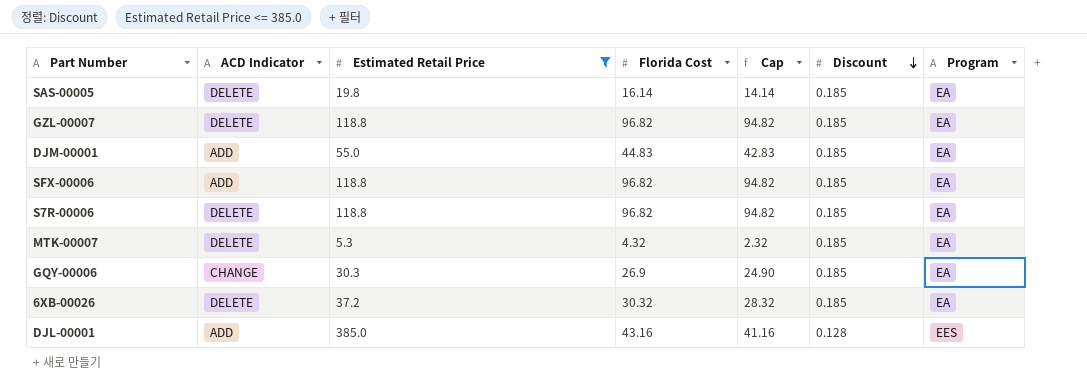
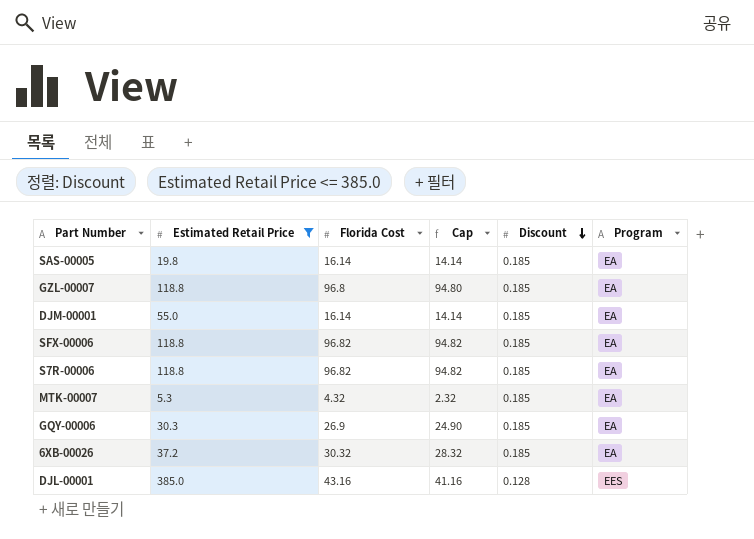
column ACD Indicator | position: 2 -> none
GZL-00007 | Florida Cost: 96.82 -> 96.8
GZL-00007 | Cap: 94.82 -> 94.80
DJM-00001 | Florida Cost: 44.83 -> 16.14
DJM-00001 | Cap: 42.83 -> 14.14

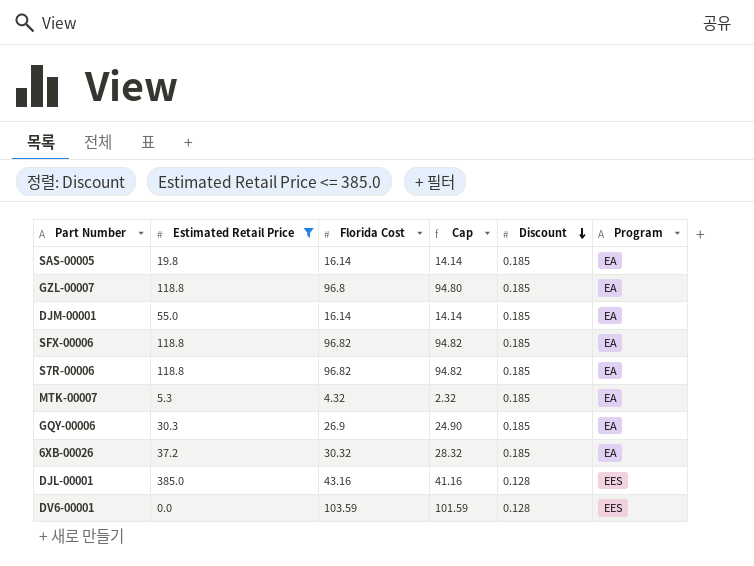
row DV6-00001: none -> 0.0 | 103.59 | 101.59 | 0.128 | EES

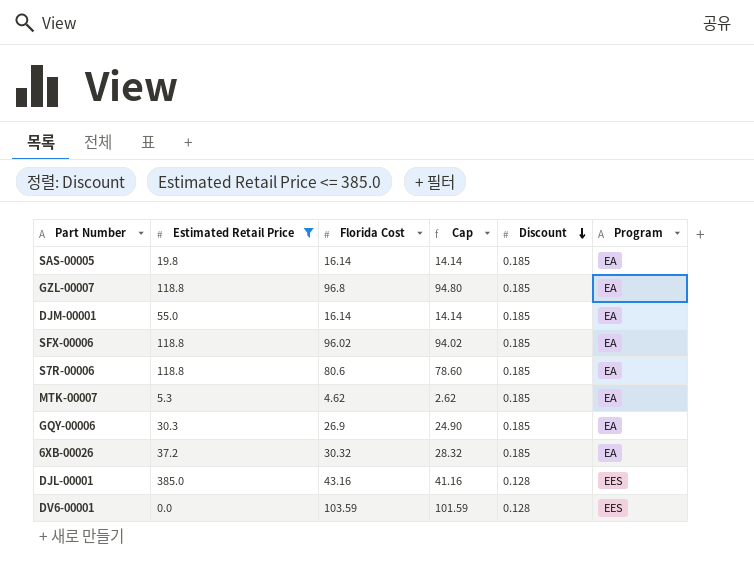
SFX-00006 | Florida Cost: 96.82 -> 96.02
SFX-00006 | Cap: 94.82 -> 94.02
S7R-00006 | Florida Cost: 96.82 -> 80.6
S7R-00006 | Cap: 94.82 -> 78.60
MTK-00007 | Florida Cost: 4.32 -> 4.62
MTK-00007 | Cap: 2.32 -> 2.62

